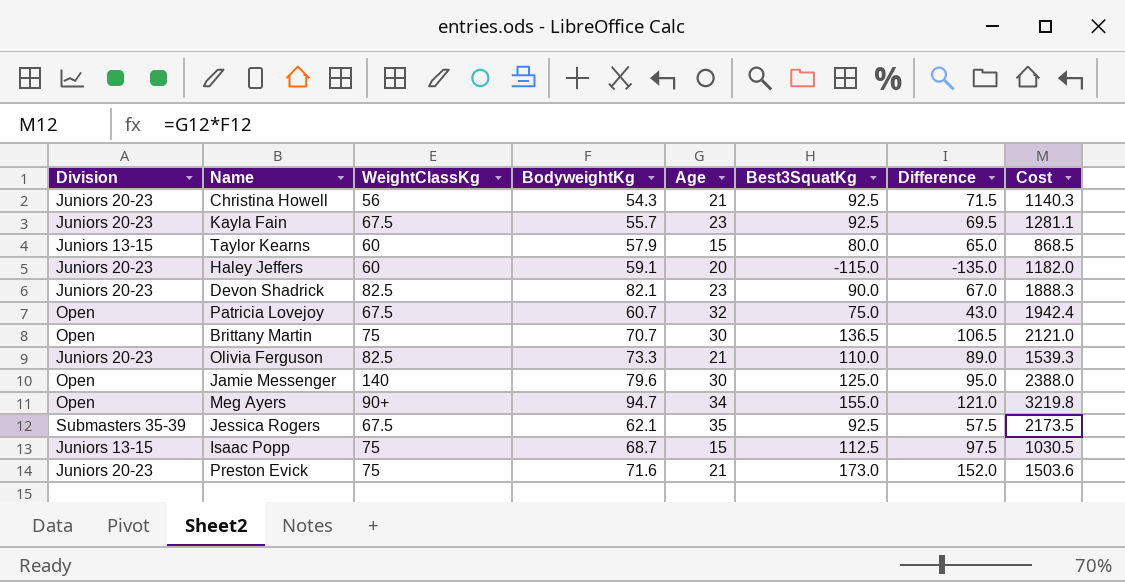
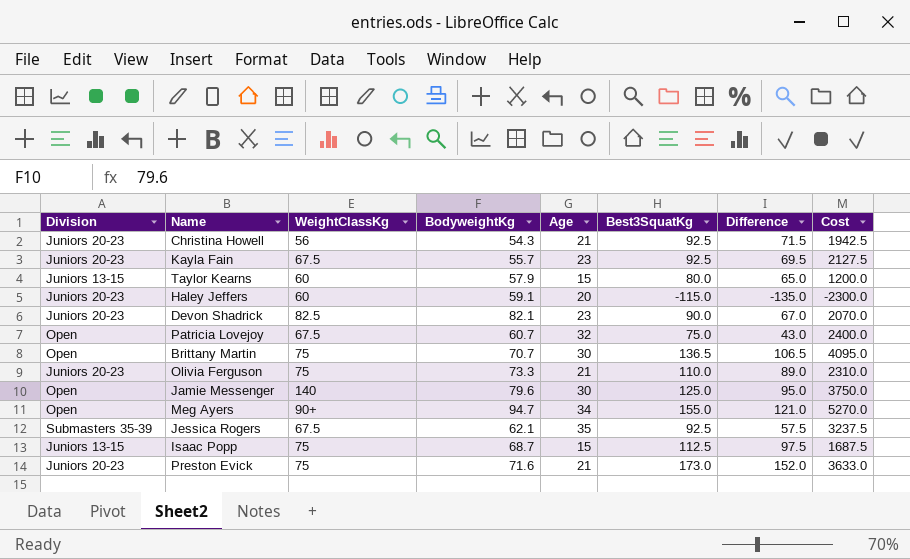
column Cost | formula: [BodyweightKg] * [Age] -> [Age] * [Best3SquatKg]
Olivia Ferguson | WeightClassKg: 82.5 -> 75

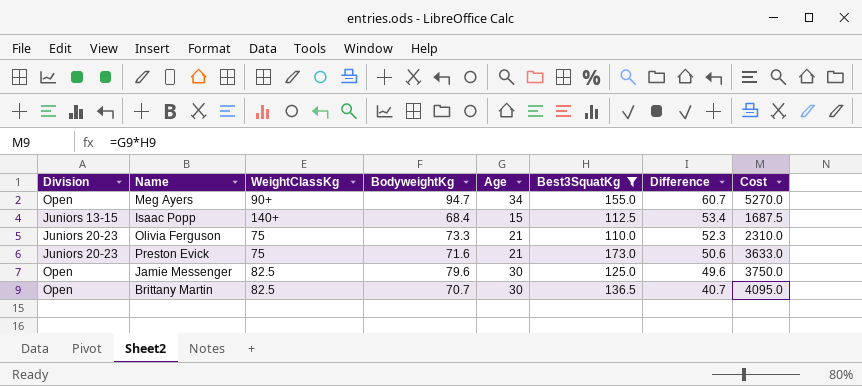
filter: none -> Best3SquatKg >= 110.0
row order: none -> Difference descending
column Difference | formula: [Best3SquatKg] - [Age] -> [BodyweightKg] - [Age]
Isaac Popp | WeightClassKg: 75 -> 140+
Isaac Popp | BodyweightKg: 68.7 -> 68.4
Jamie Messenger | WeightClassKg: 140 -> 82.5
Brittany Martin | WeightClassKg: 75 -> 82.5

